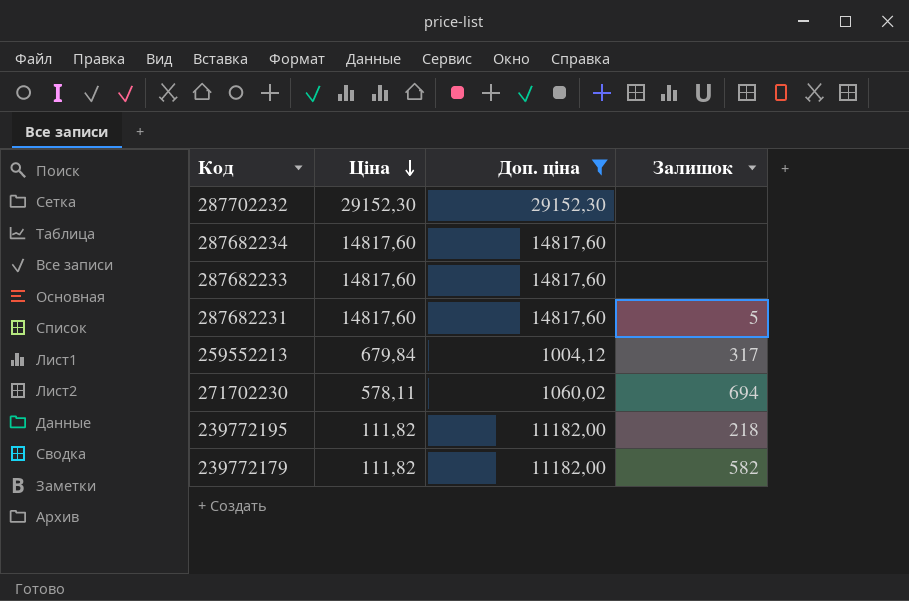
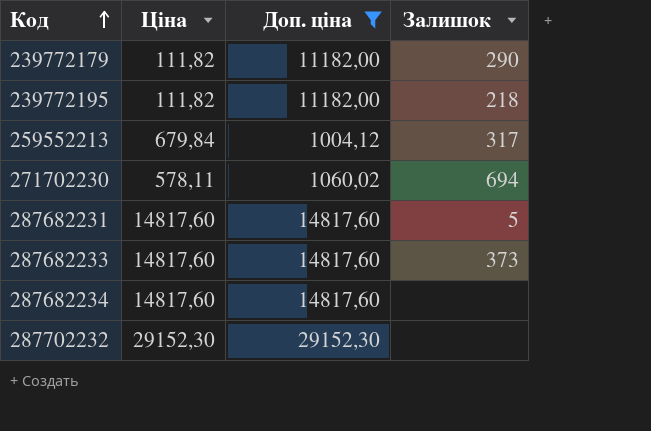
row order: Ціна descending -> Код ascending
239772179 | Залишок: 582 -> 290
287682233 | Залишок: none -> 373

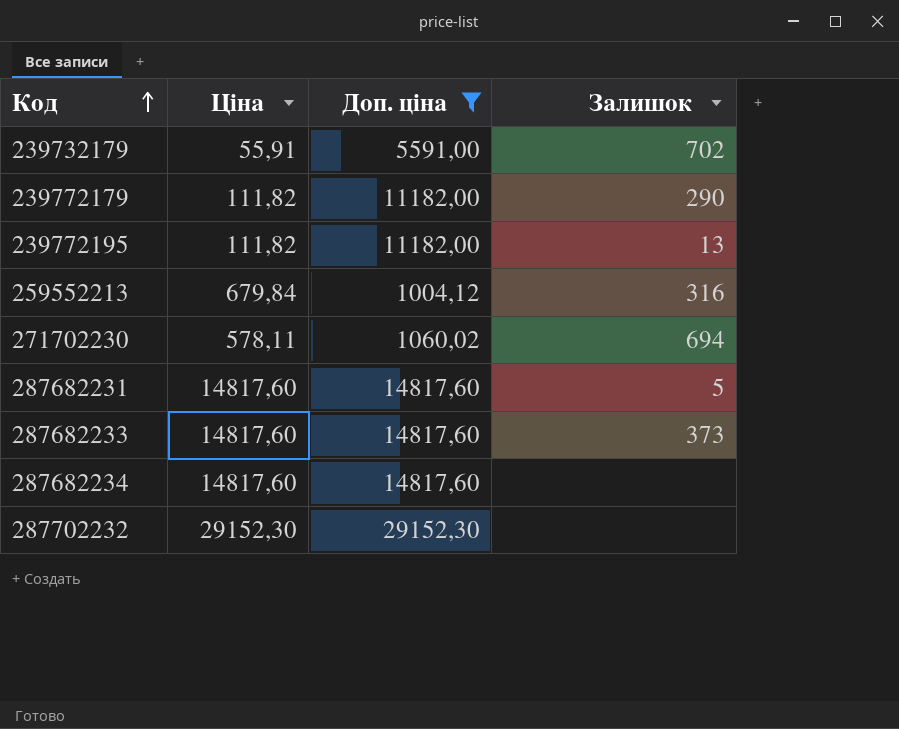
row 239732179: none -> 55,91 | 5591,00 | 702
239772195 | Залишок: 218 -> 13
259552213 | Залишок: 317 -> 316

